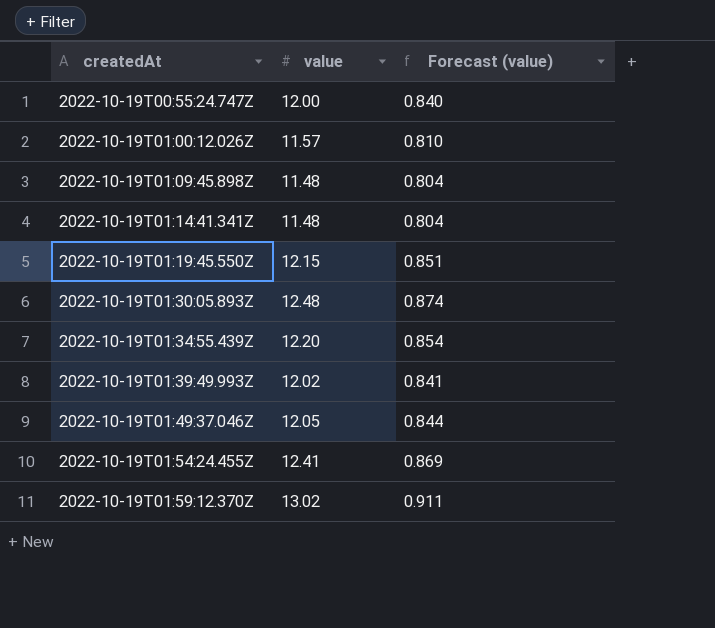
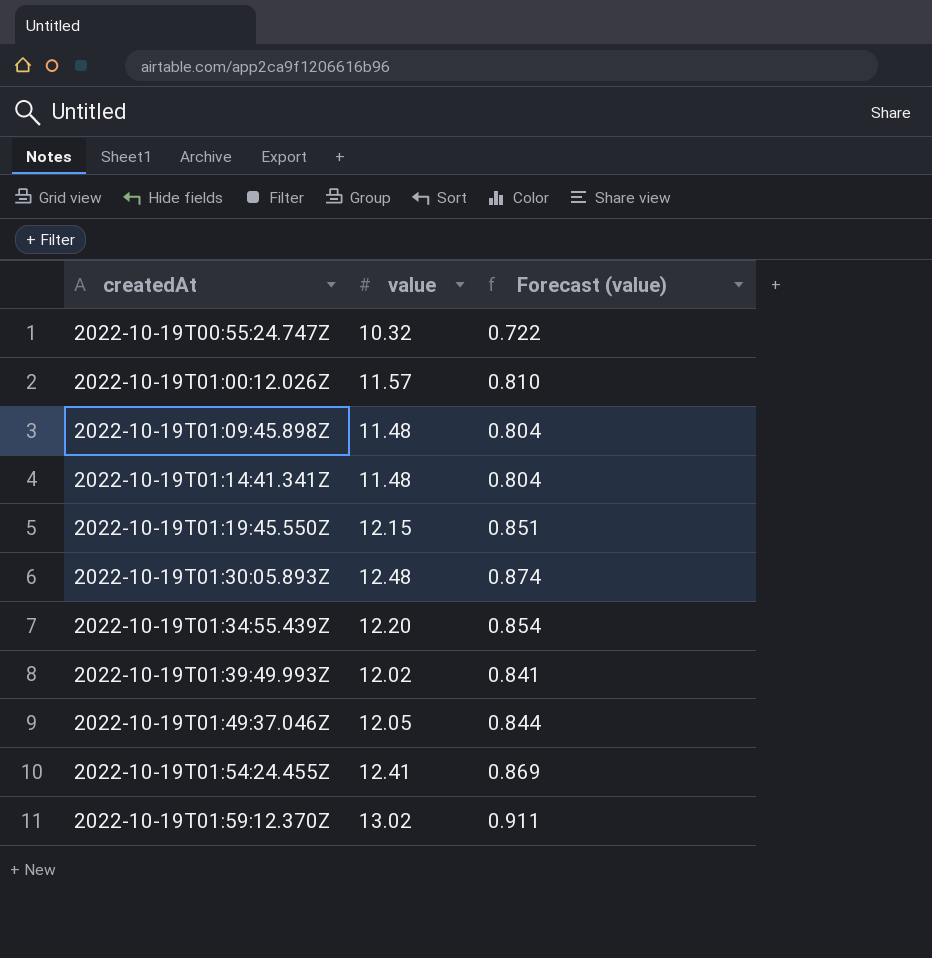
2022-10-19T00:55:24.747Z | value: 12.00 -> 10.32
2022-10-19T00:55:24.747Z | Forecast (value): 0.840 -> 0.722

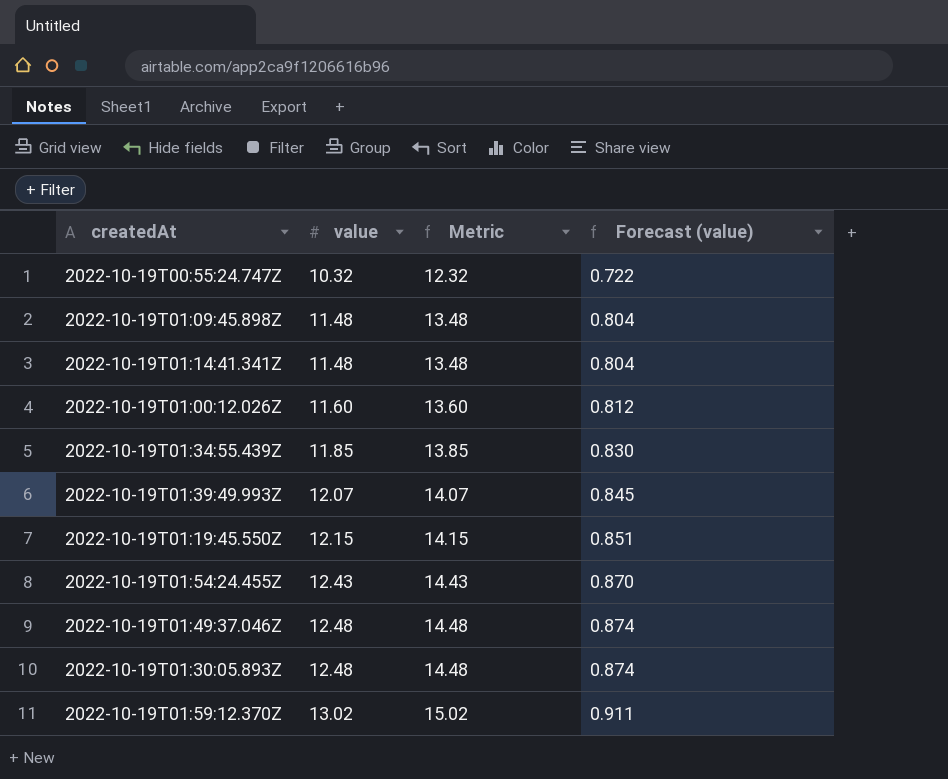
row order: createdAt ascending -> value ascending
column Metric | formula: none -> [value] + 2
2022-10-19T01:00:12.026Z | value: 11.57 -> 11.60
2022-10-19T01:00:12.026Z | Forecast (value): 0.810 -> 0.812
2022-10-19T01:34:55.439Z | value: 12.20 -> 11.85
2022-10-19T01:34:55.439Z | Forecast (value): 0.854 -> 0.830
2022-10-19T01:39:49.993Z | value: 12.02 -> 12.07
2022-10-19T01:39:49.993Z | Forecast (value): 0.841 -> 0.845
2022-10-19T01:54:24.455Z | value: 12.41 -> 12.43
2022-10-19T01:54:24.455Z | Forecast (value): 0.869 -> 0.870
2022-10-19T01:49:37.046Z | value: 12.05 -> 12.48
2022-10-19T01:49:37.046Z | Forecast (value): 0.844 -> 0.874

